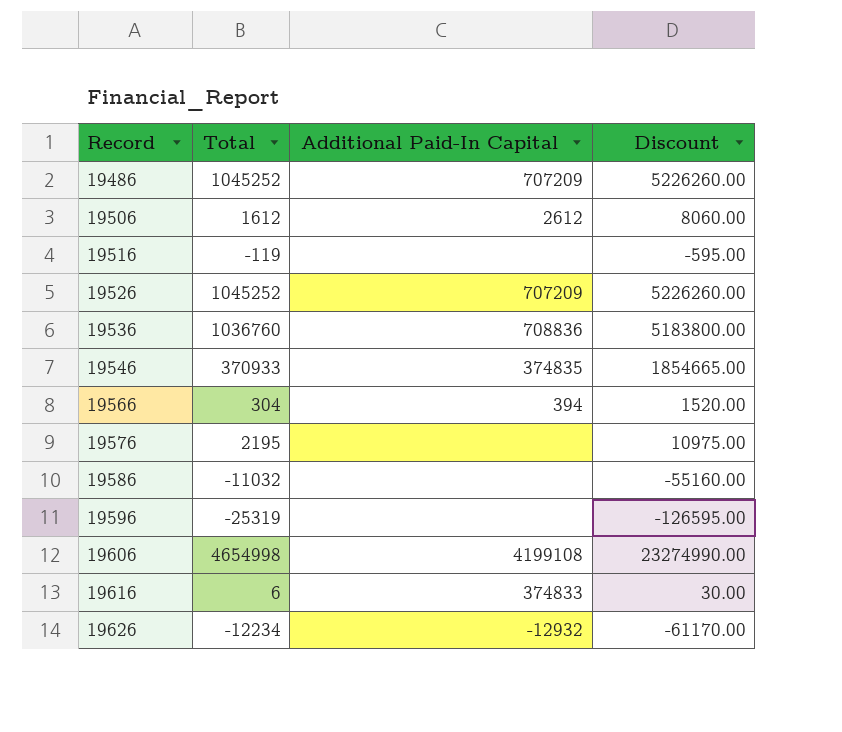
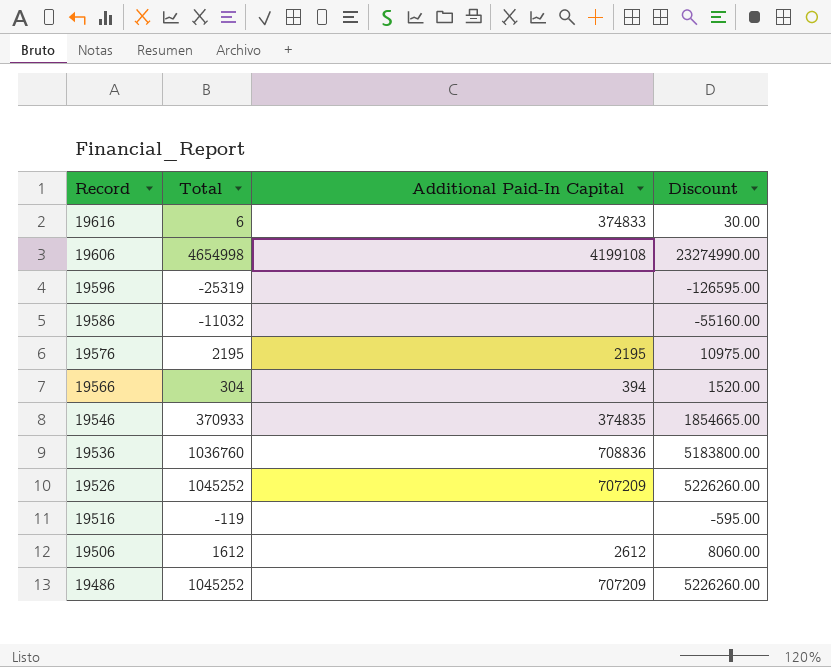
row order: Record ascending -> Record descending
row 19626: -12234 | -12932 | -61170.00 -> none
19576 | Additional Paid-In Capital: none -> 2195

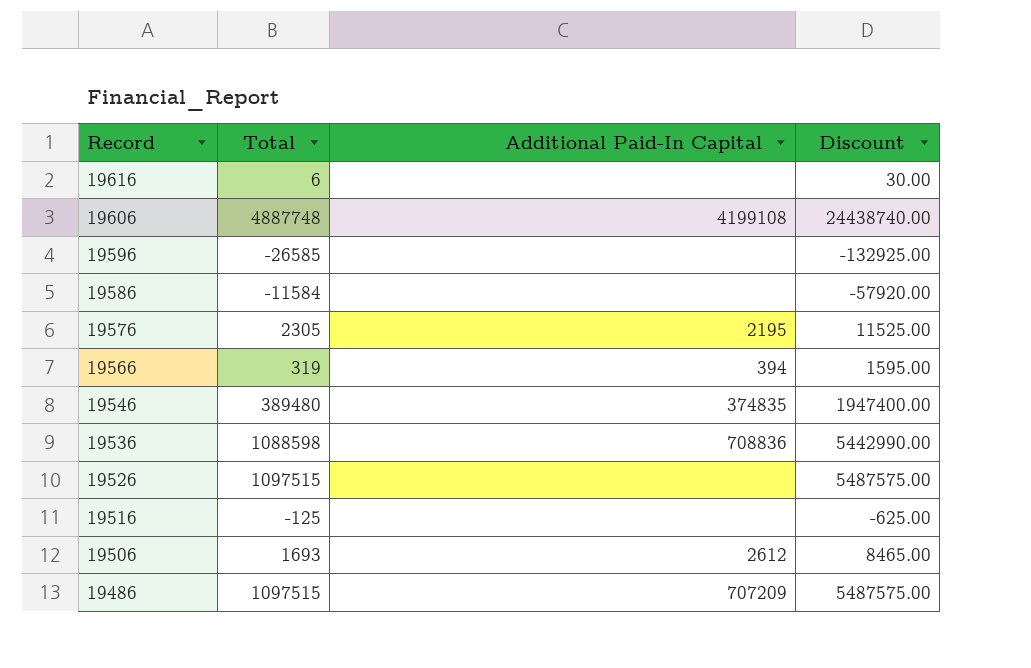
19616 | Additional Paid-In Capital: 374833 -> none
19606 | Total: 4654998 -> 4887748
19606 | Discount: 23274990.00 -> 24438740.00
19596 | Total: -25319 -> -26585
19596 | Discount: -126595.00 -> -132925.00
19586 | Total: -11032 -> -11584
19586 | Discount: -55160.00 -> -57920.00
19576 | Total: 2195 -> 2305
19576 | Discount: 10975.00 -> 11525.00
19566 | Total: 304 -> 319
19566 | Discount: 1520.00 -> 1595.00
19546 | Total: 370933 -> 389480
19546 | Discount: 1854665.00 -> 1947400.00
19536 | Total: 1036760 -> 1088598
19536 | Discount: 5183800.00 -> 5442990.00
19526 | Total: 1045252 -> 1097515
19526 | Additional Paid-In Capital: 707209 -> none
19526 | Discount: 5226260.00 -> 5487575.00
19516 | Total: -119 -> -125
19516 | Discount: -595.00 -> -625.00
19506 | Total: 1612 -> 1693
19506 | Discount: 8060.00 -> 8465.00
19486 | Total: 1045252 -> 1097515
19486 | Discount: 5226260.00 -> 5487575.00

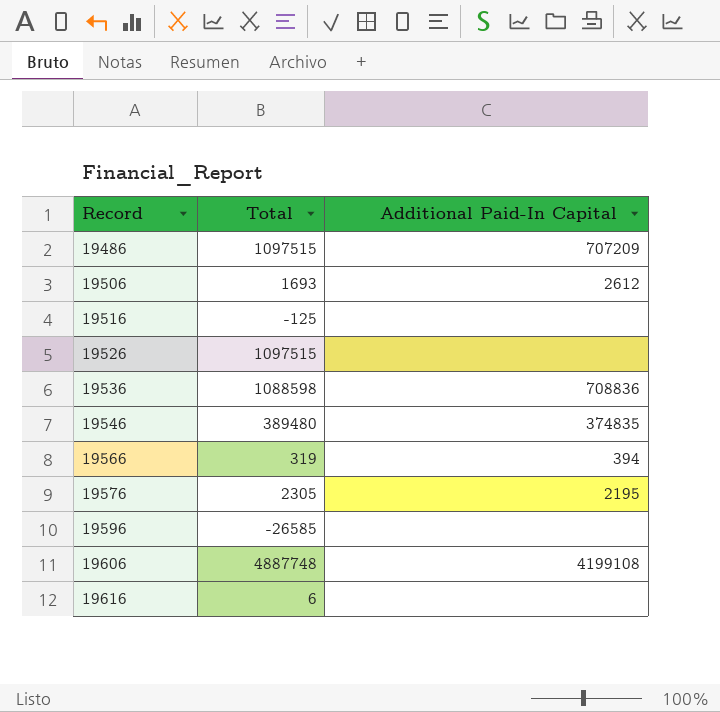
row order: Record descending -> Record ascending
column Discount | formula: [Total] * 5 -> none
row 19586: -11584 | none | -57920.00 -> none

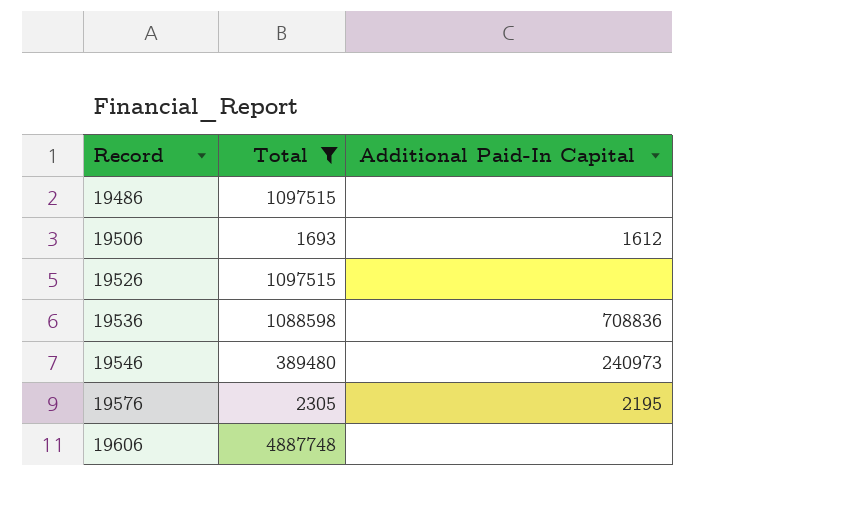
filter: none -> Total >= 1693
19486 | Additional Paid-In Capital: 707209 -> none
19506 | Additional Paid-In Capital: 2612 -> 1612
19546 | Additional Paid-In Capital: 374835 -> 240973
19606 | Additional Paid-In Capital: 4199108 -> none

